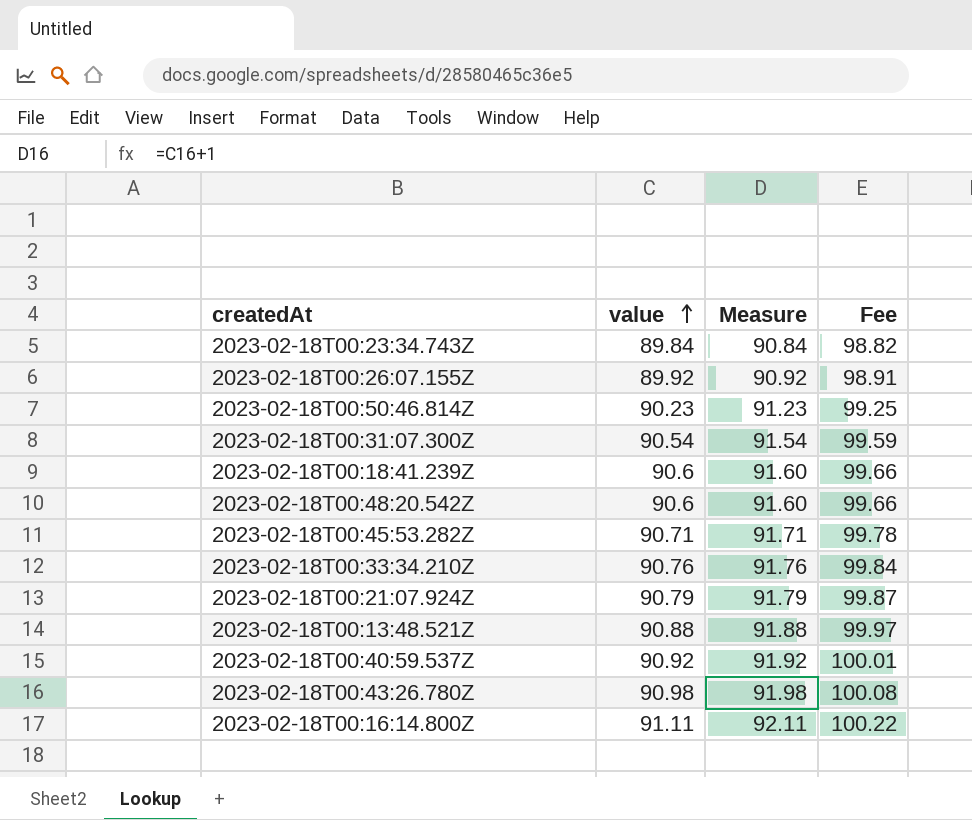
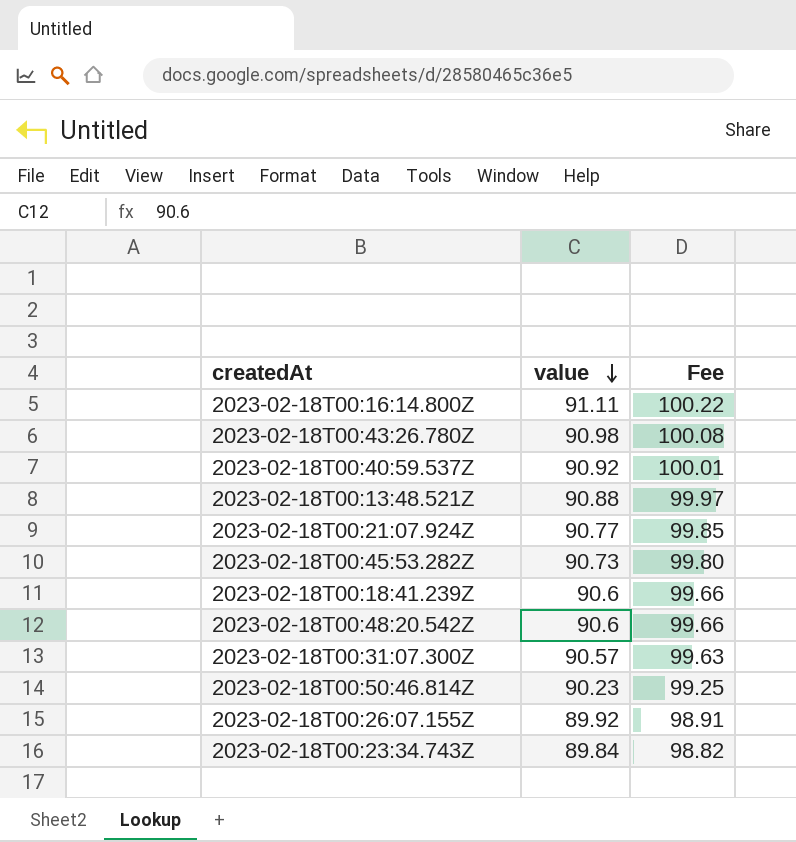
row order: value ascending -> value descending
column Measure | formula: [value] + 1 -> none
row 2023-02-18T00:33:34.210Z: 90.76 | 91.76 | 99.84 -> none
2023-02-18T00:21:07.924Z | value: 90.79 -> 90.77
2023-02-18T00:21:07.924Z | Fee: 99.87 -> 99.85
2023-02-18T00:45:53.282Z | value: 90.71 -> 90.73
2023-02-18T00:45:53.282Z | Fee: 99.78 -> 99.80
2023-02-18T00:31:07.300Z | value: 90.54 -> 90.57
2023-02-18T00:31:07.300Z | Fee: 99.59 -> 99.63

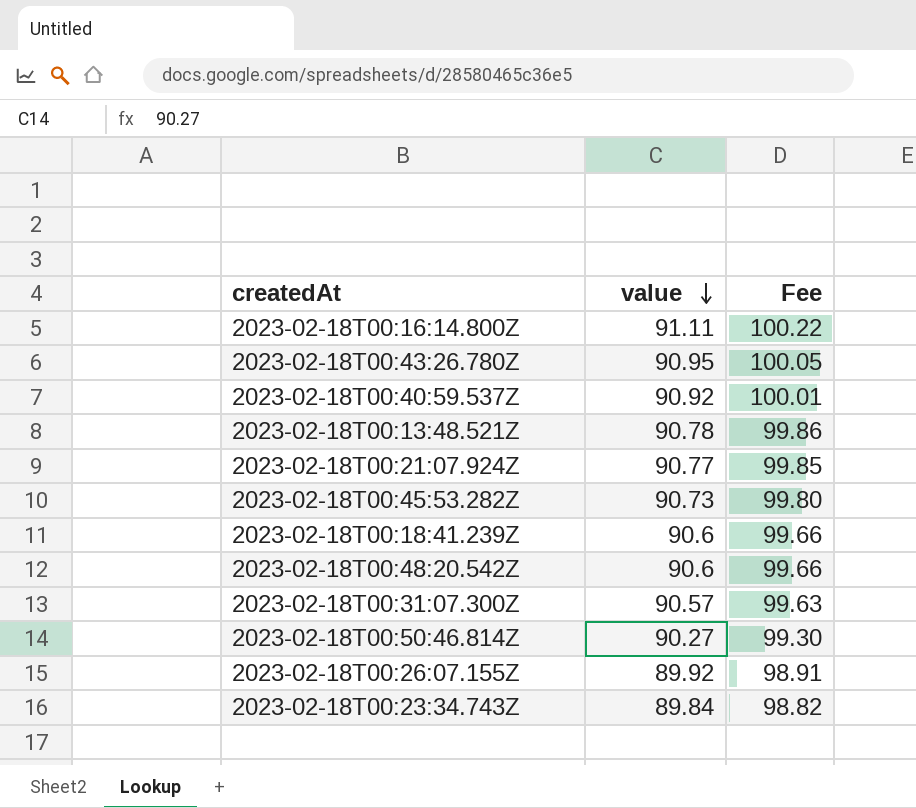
2023-02-18T00:43:26.780Z | value: 90.98 -> 90.95
2023-02-18T00:43:26.780Z | Fee: 100.08 -> 100.05
2023-02-18T00:13:48.521Z | value: 90.88 -> 90.78
2023-02-18T00:13:48.521Z | Fee: 99.97 -> 99.86
2023-02-18T00:50:46.814Z | value: 90.23 -> 90.27
2023-02-18T00:50:46.814Z | Fee: 99.25 -> 99.30

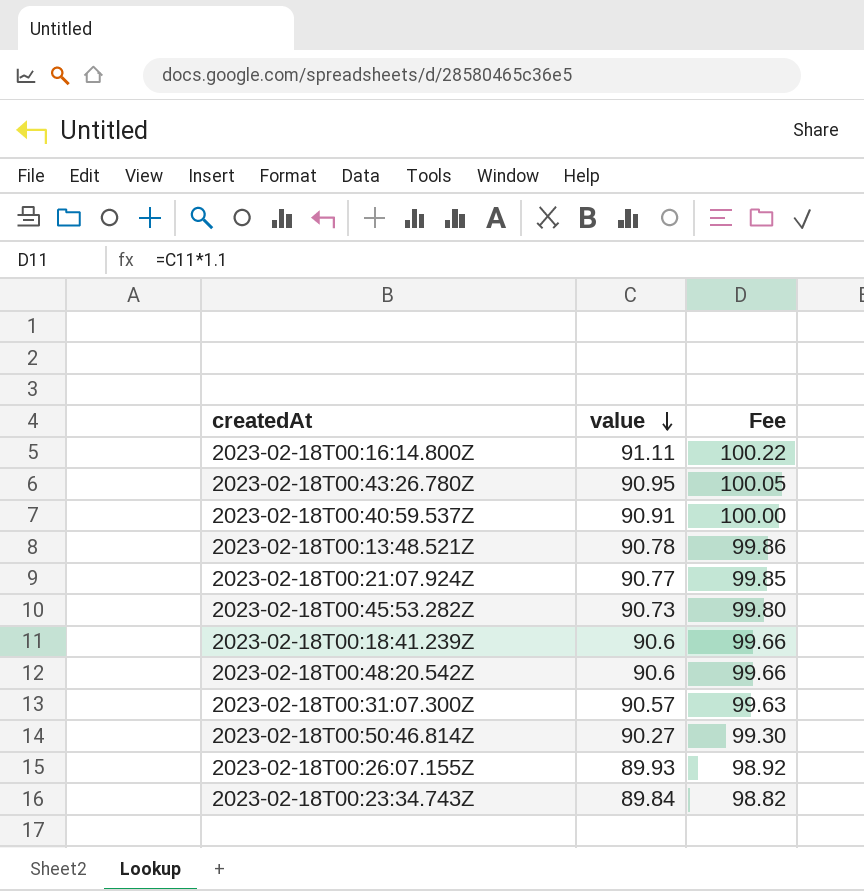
2023-02-18T00:40:59.537Z | value: 90.92 -> 90.91
2023-02-18T00:40:59.537Z | Fee: 100.01 -> 100.00
2023-02-18T00:26:07.155Z | value: 89.92 -> 89.93
2023-02-18T00:26:07.155Z | Fee: 98.91 -> 98.92

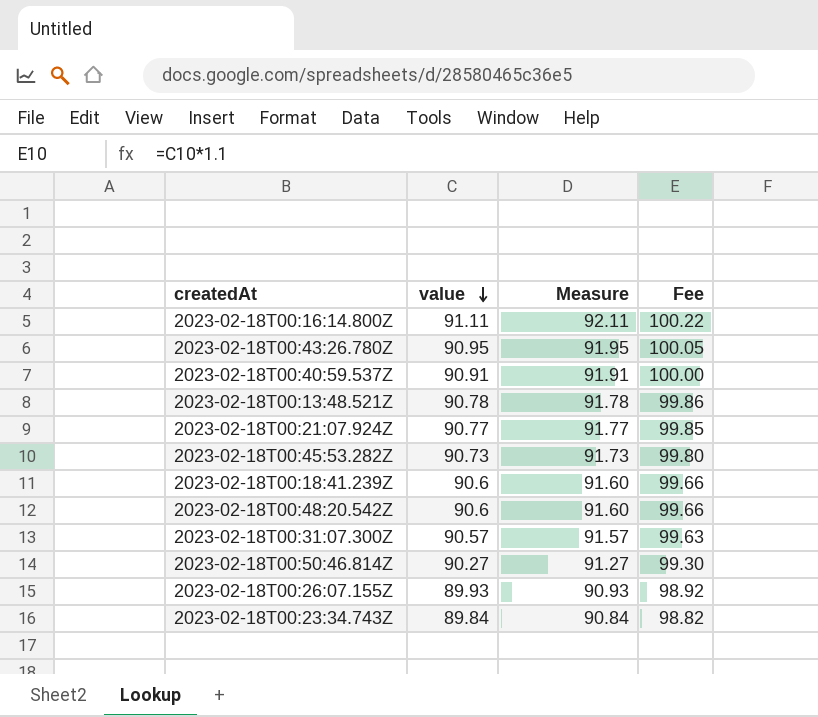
column Measure | formula: none -> [value] + 1

